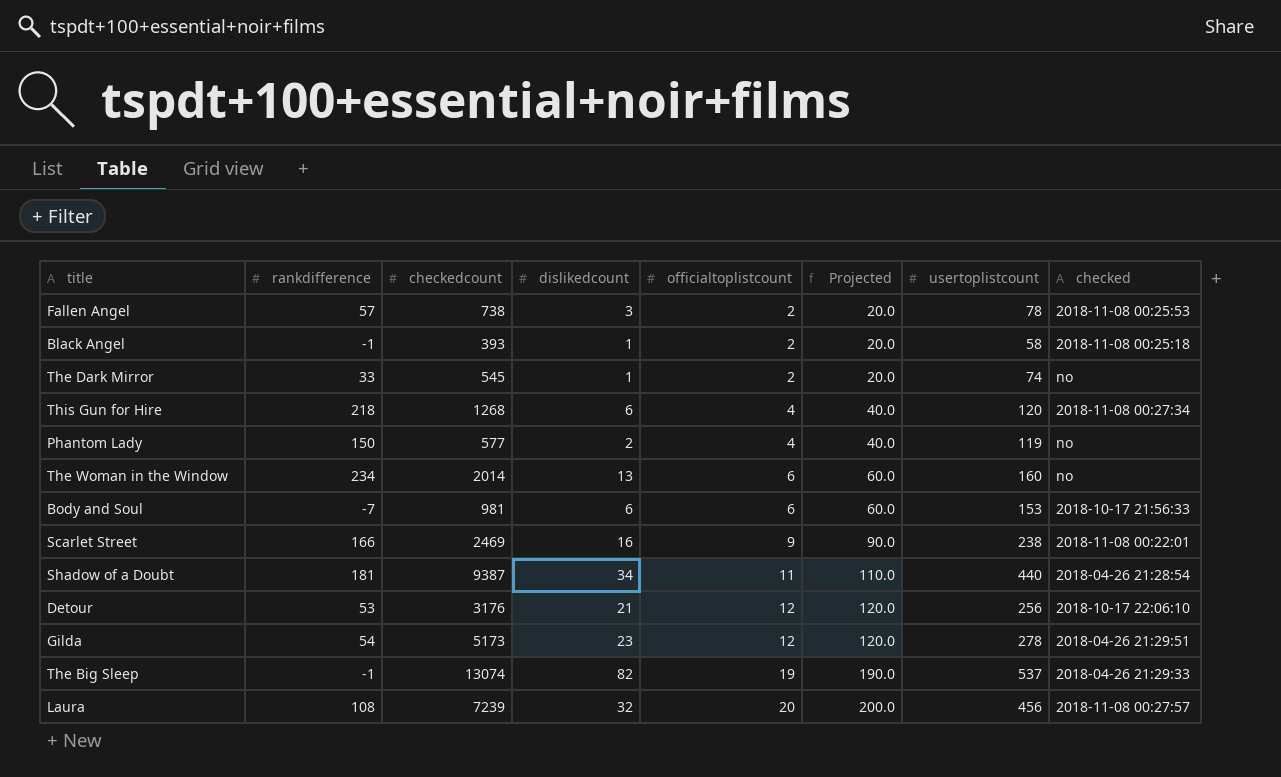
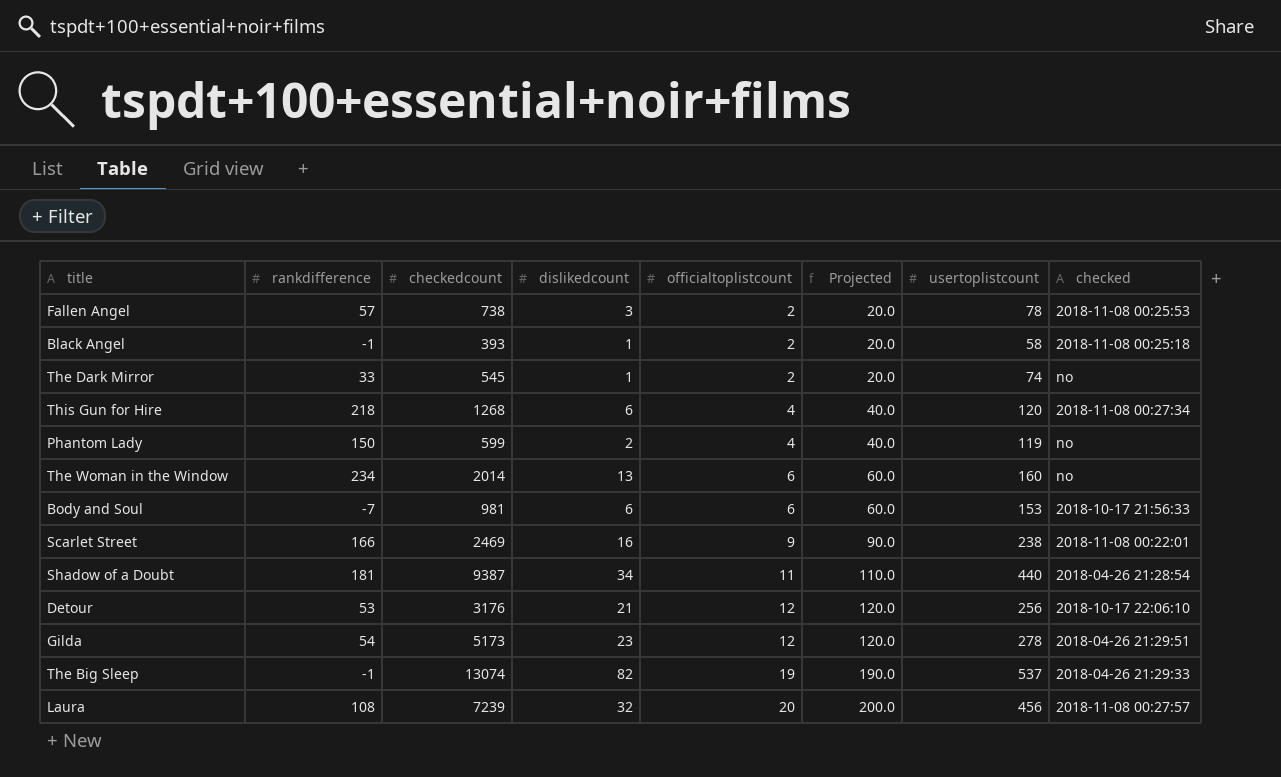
Phantom Lady | checkedcount: 577 -> 599

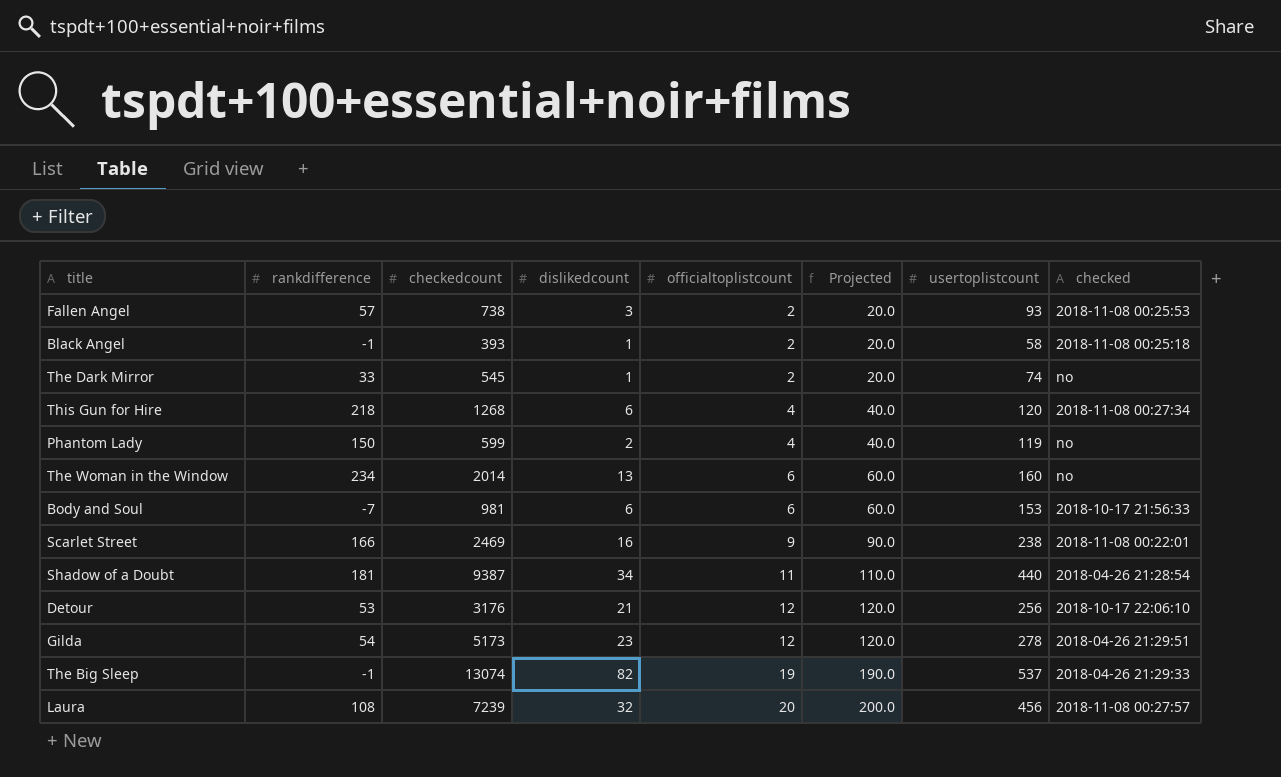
Fallen Angel | usertoplistcount: 78 -> 93

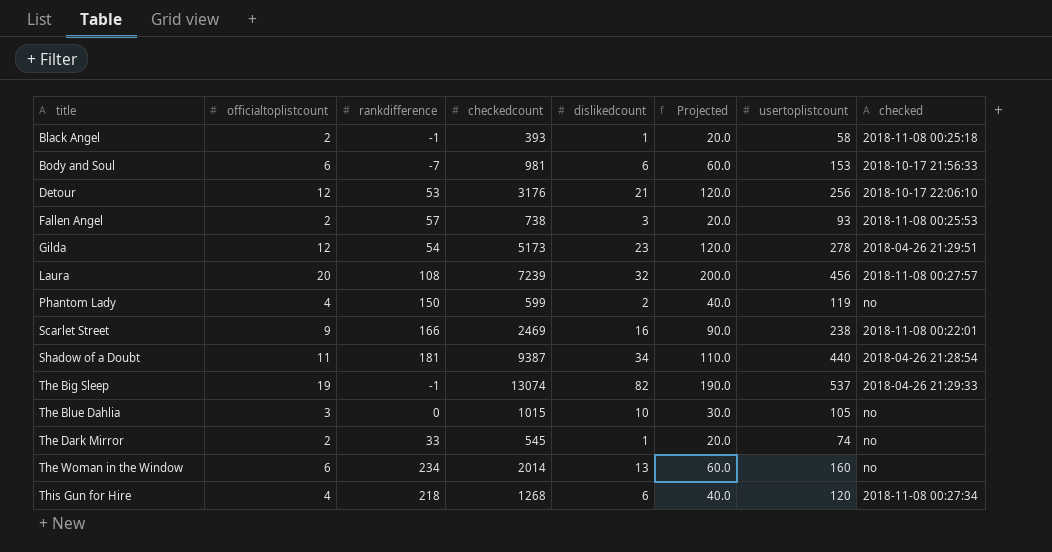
row order: officialtoplistcount ascending -> title ascending
column officialtoplistcount | position: 5 -> 2
row The Blue Dahlia: none -> 3 | 0 | 1015 | 10 | 30.0 | 105 | no

